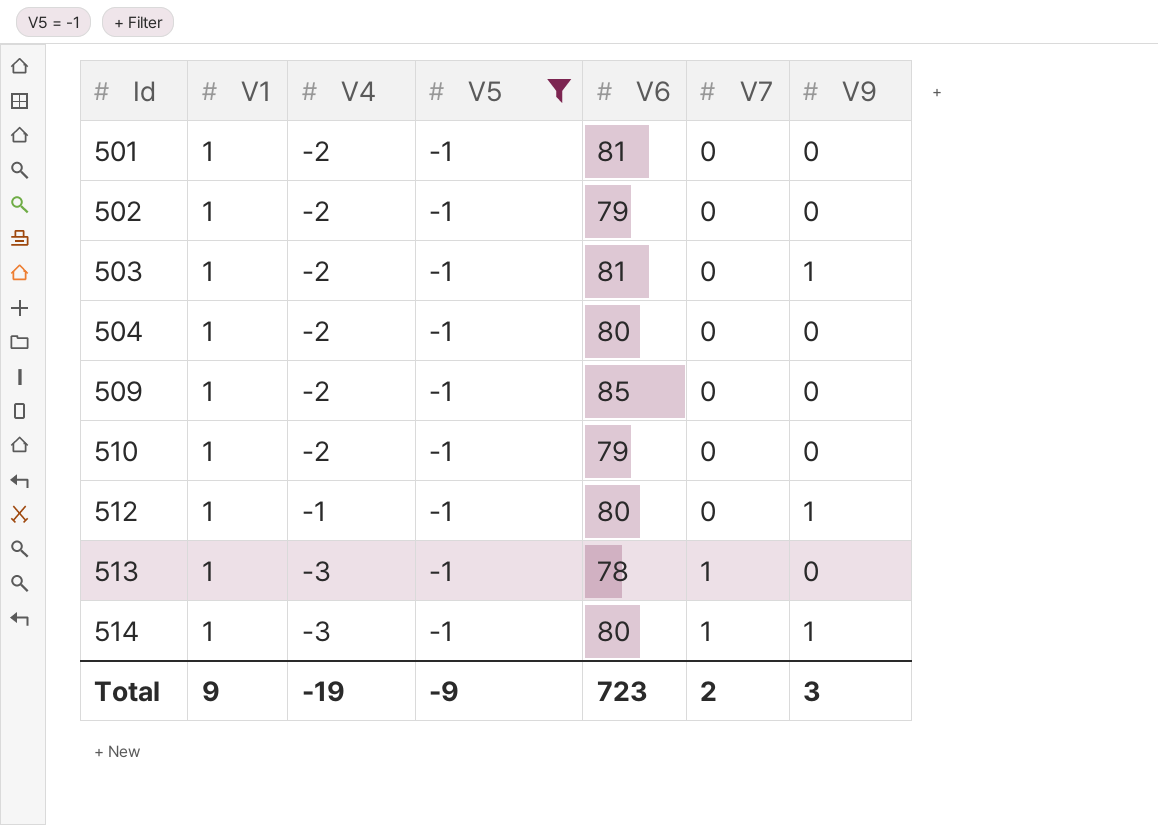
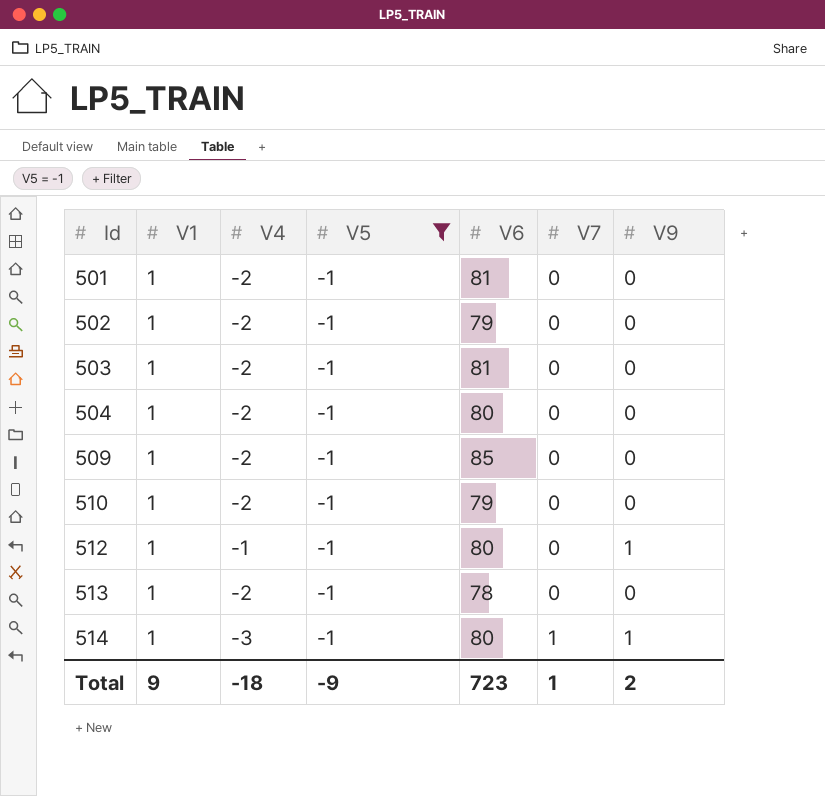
503 | V9: 1 -> 0
513 | V4: -3 -> -2
513 | V7: 1 -> 0
Total | V4: -19 -> -18
Total | V7: 2 -> 1
Total | V9: 3 -> 2

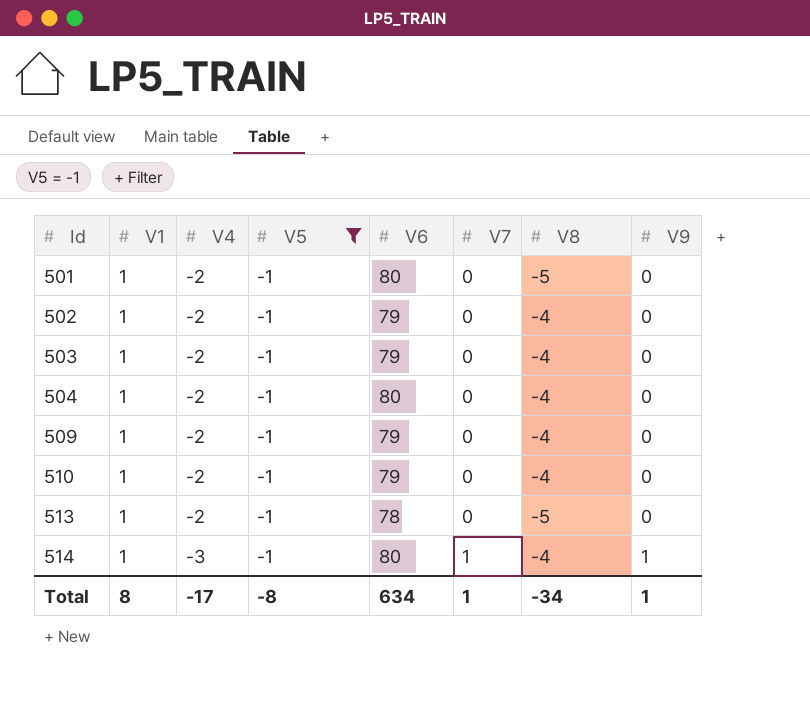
column V8 | position: none -> 7
row 512: 1 | -1 | -1 | 80 | 0 | 1 -> none
501 | V6: 81 -> 80
503 | V6: 81 -> 79
509 | V6: 85 -> 79
Total | V1: 9 -> 8
Total | V4: -18 -> -17
Total | V5: -9 -> -8
Total | V6: 723 -> 634
Total | V9: 2 -> 1

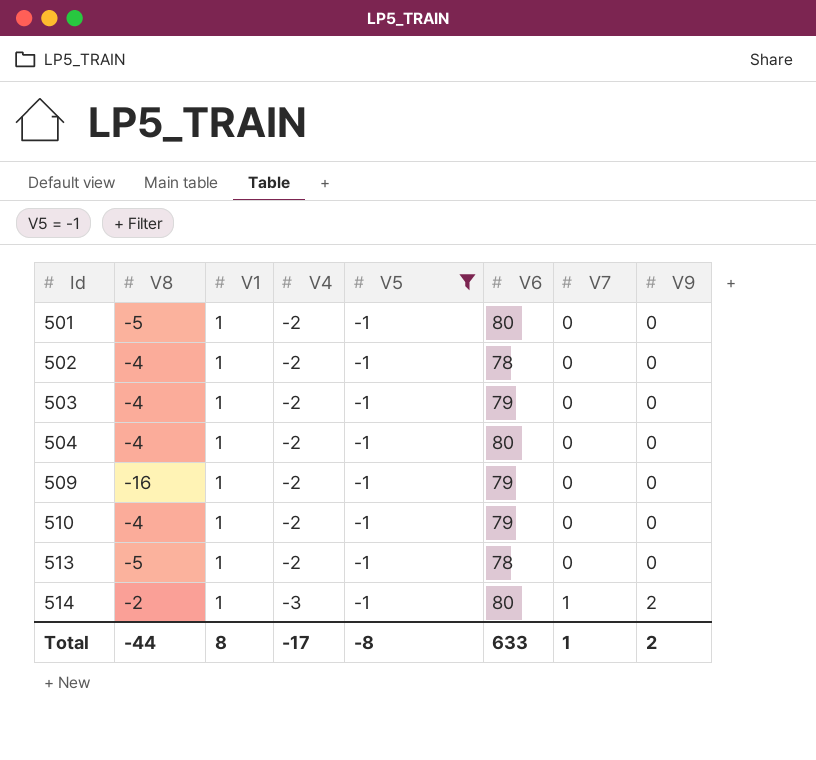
column V8 | position: 7 -> 2
502 | V6: 79 -> 78
509 | V8: -4 -> -16
514 | V8: -4 -> -2
514 | V9: 1 -> 2
Total | V8: -34 -> -44
Total | V6: 634 -> 633
Total | V9: 1 -> 2

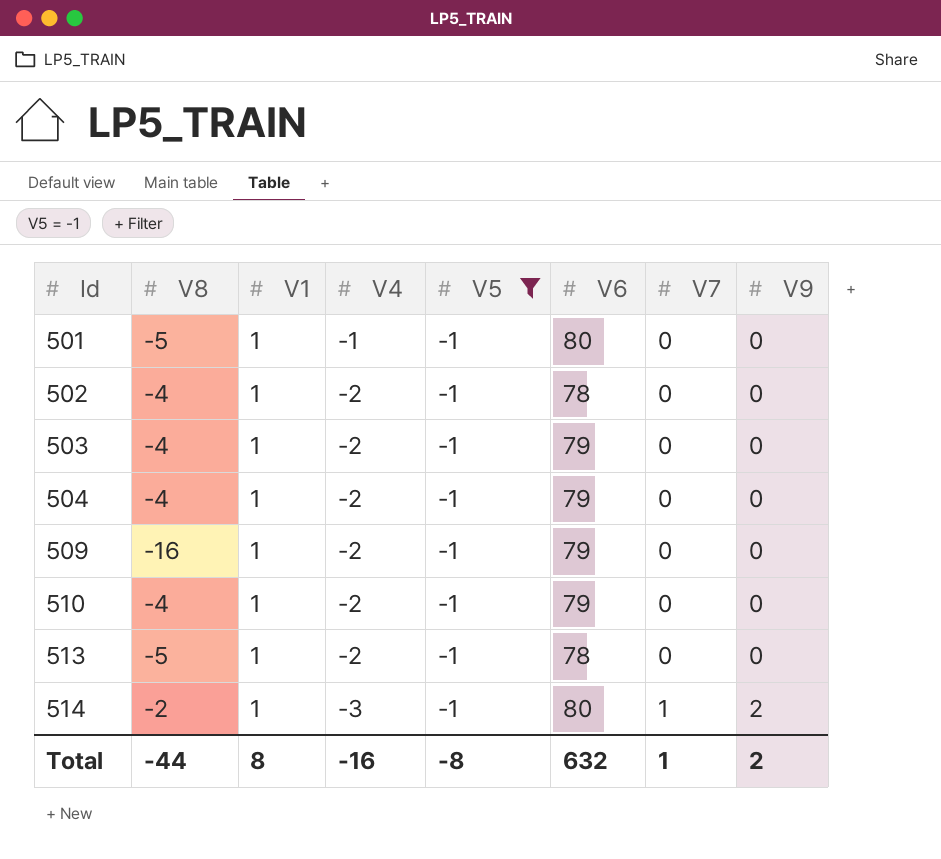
501 | V4: -2 -> -1
504 | V6: 80 -> 79
Total | V4: -17 -> -16
Total | V6: 633 -> 632

